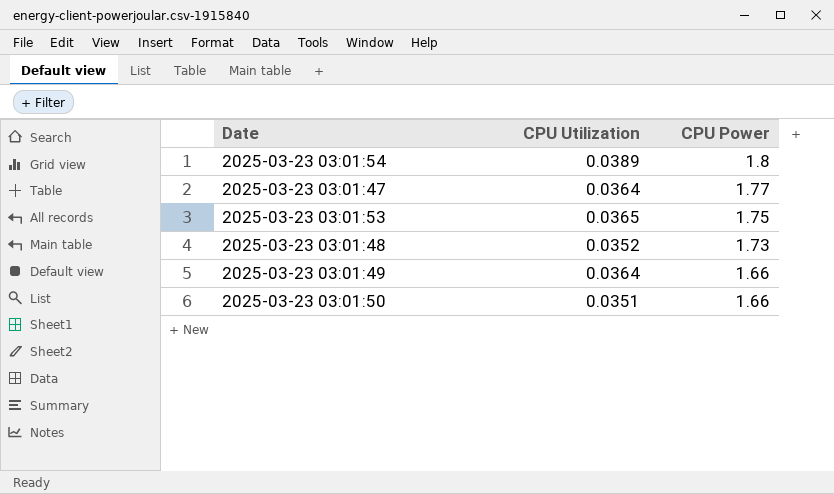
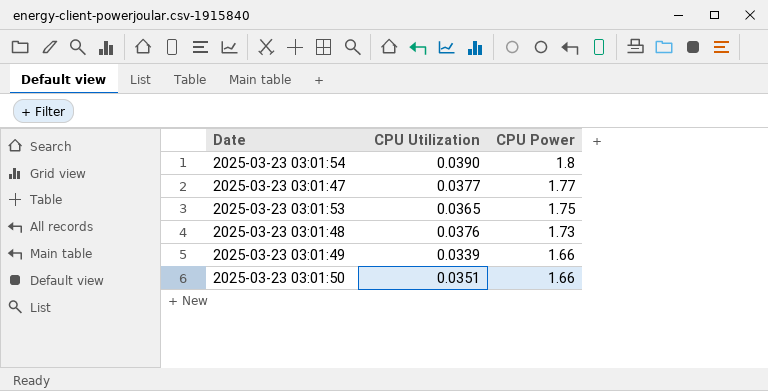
2025-03-23 03:01:54 | CPU Utilization: 0.0389 -> 0.0390
2025-03-23 03:01:47 | CPU Utilization: 0.0364 -> 0.0377
2025-03-23 03:01:48 | CPU Utilization: 0.0352 -> 0.0376
2025-03-23 03:01:49 | CPU Utilization: 0.0364 -> 0.0339

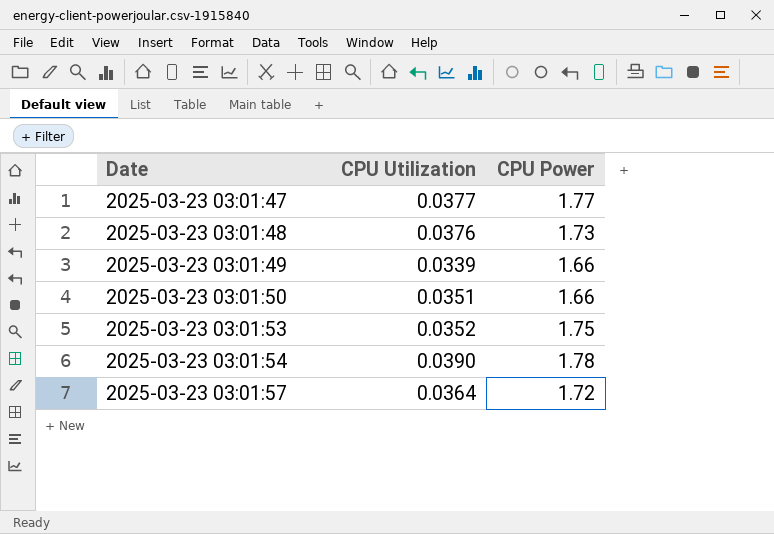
row order: CPU Power descending -> Date ascending
2025-03-23 03:01:53 | CPU Utilization: 0.0365 -> 0.0352
2025-03-23 03:01:54 | CPU Power: 1.8 -> 1.78
row 2025-03-23 03:01:57: none -> 0.0364 | 1.72

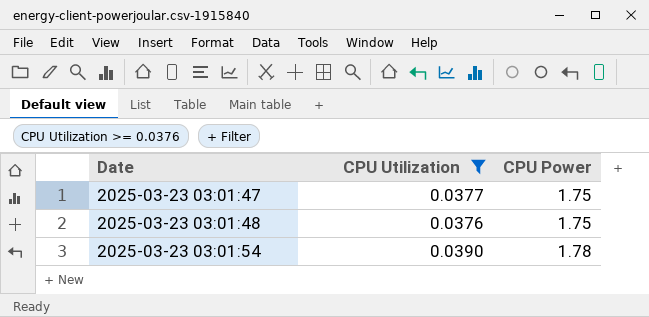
filter: none -> CPU Utilization >= 0.0376
2025-03-23 03:01:47 | CPU Power: 1.77 -> 1.75
2025-03-23 03:01:48 | CPU Power: 1.73 -> 1.75

